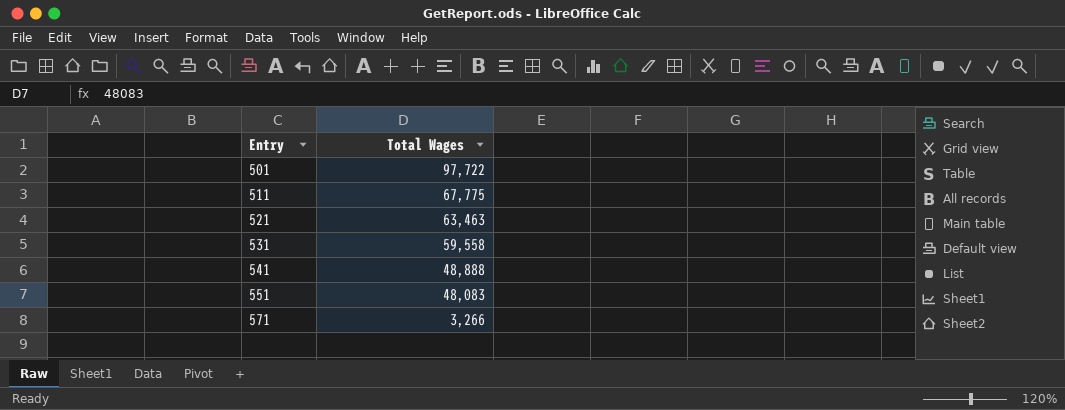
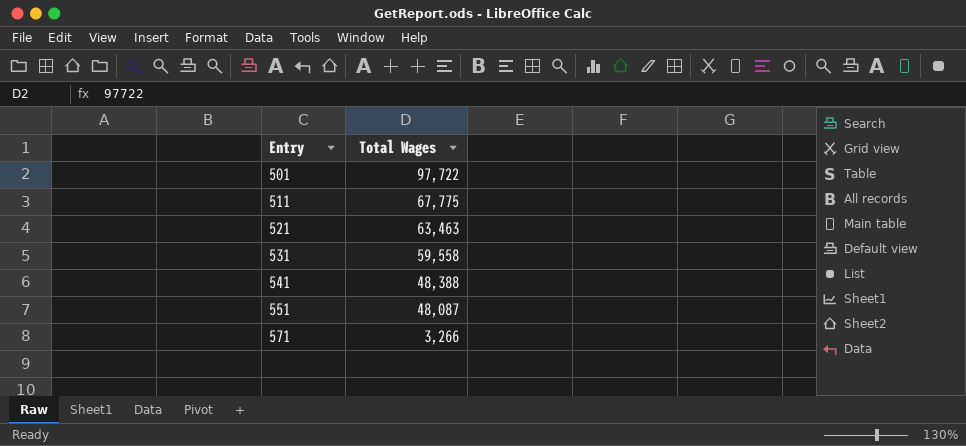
541 | Total Wages: 48,888 -> 48,388
551 | Total Wages: 48,083 -> 48,087

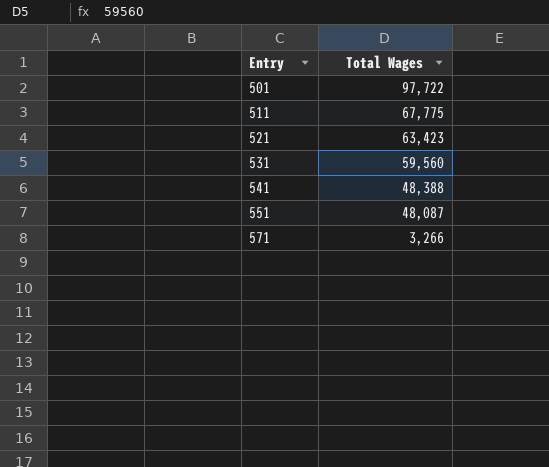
521 | Total Wages: 63,463 -> 63,423
531 | Total Wages: 59,558 -> 59,560

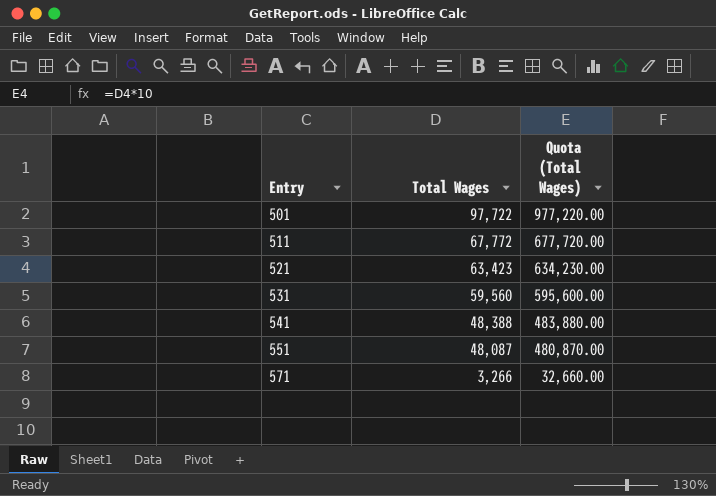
column Quota (Total Wages) | formula: none -> [Total Wages] * 10
511 | Total Wages: 67,775 -> 67,772

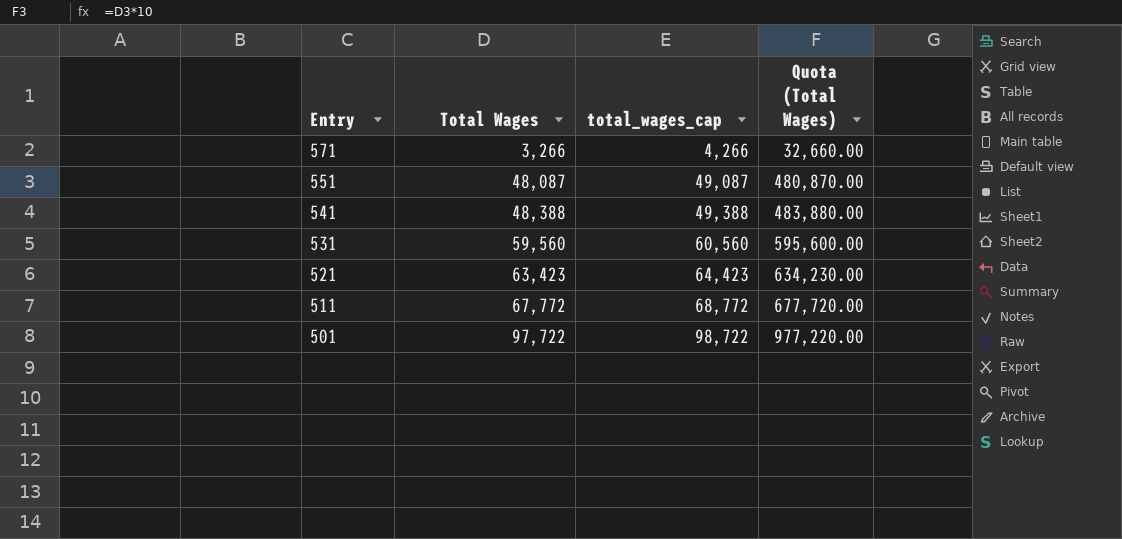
row order: Entry ascending -> Entry descending
column total_wages_cap | formula: none -> [Total Wages] + 1000

